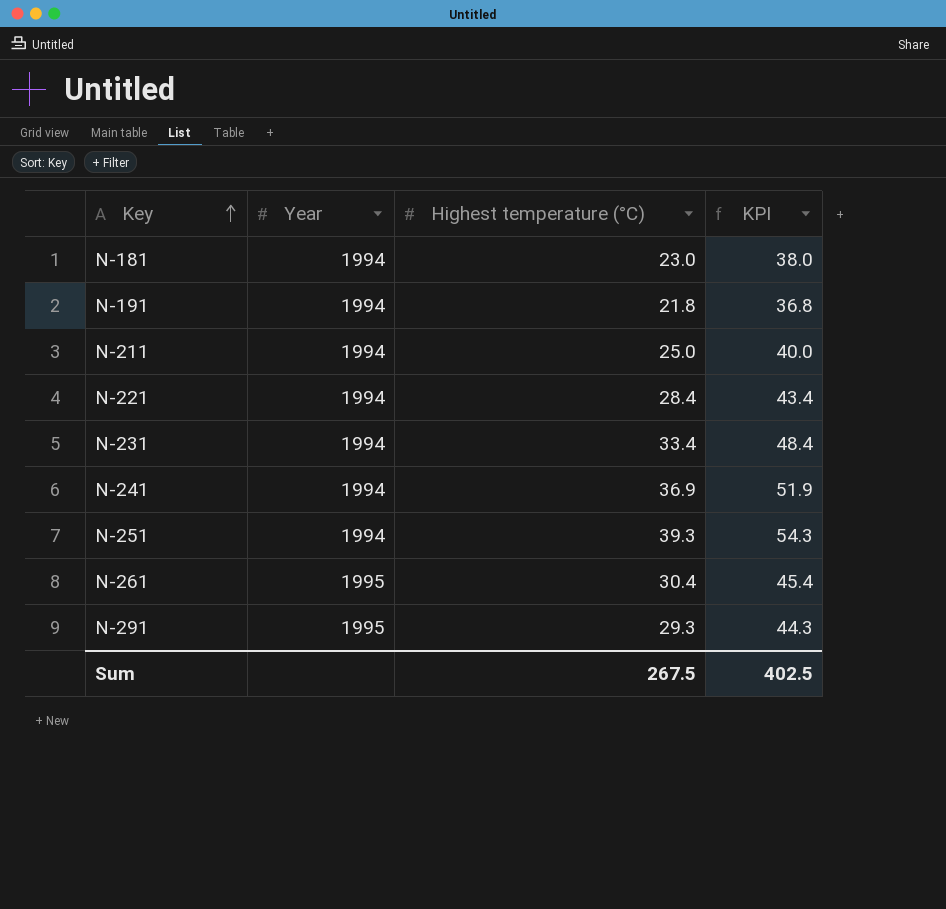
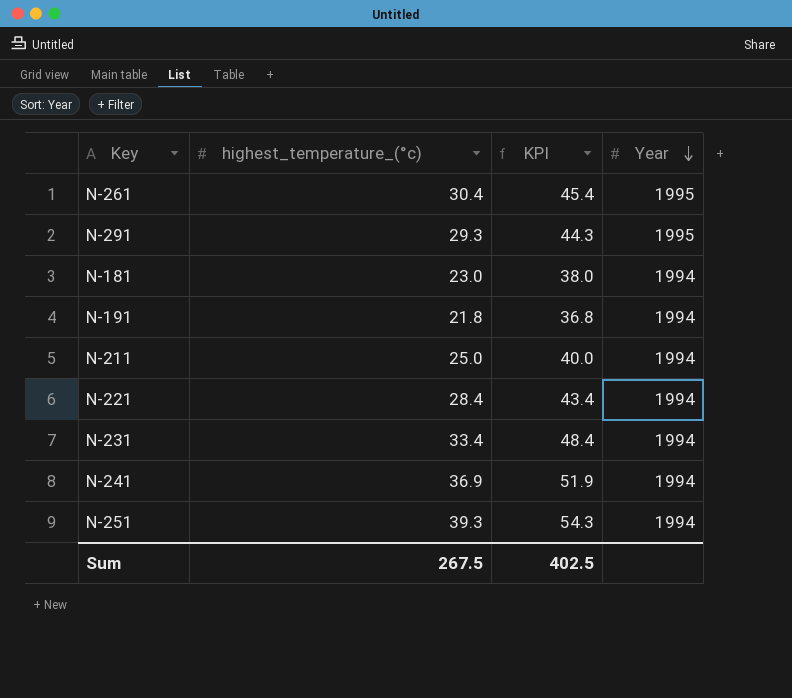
row order: Key ascending -> Year descending
column name: Highest temperature (°C) -> highest_temperature_(°c)
column Year | position: 2 -> 4

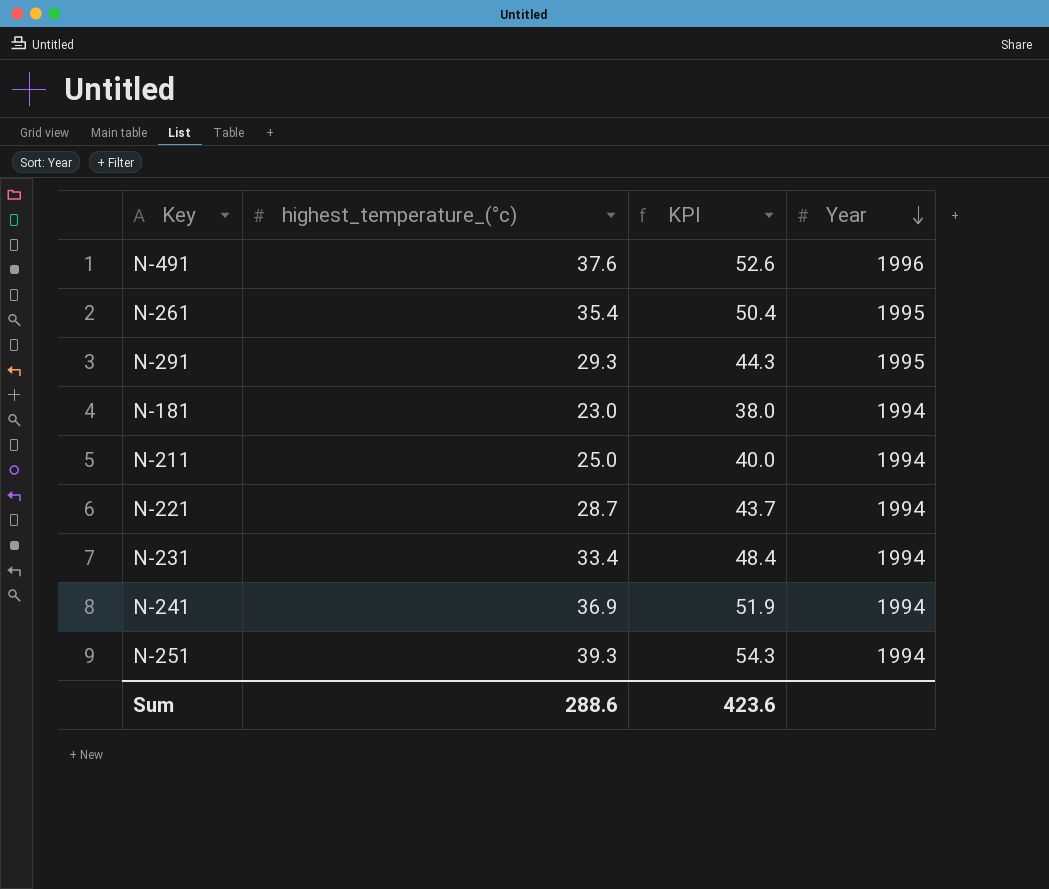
row N-191: 21.8 | 36.8 | 1994 -> none
row N-491: none -> 37.6 | 52.6 | 1996
N-261 | highest_temperature_(°c): 30.4 -> 35.4
N-261 | KPI: 45.4 -> 50.4
N-221 | highest_temperature_(°c): 28.4 -> 28.7
N-221 | KPI: 43.4 -> 43.7
Sum | highest_temperature_(°c): 267.5 -> 288.6
Sum | KPI: 402.5 -> 423.6

